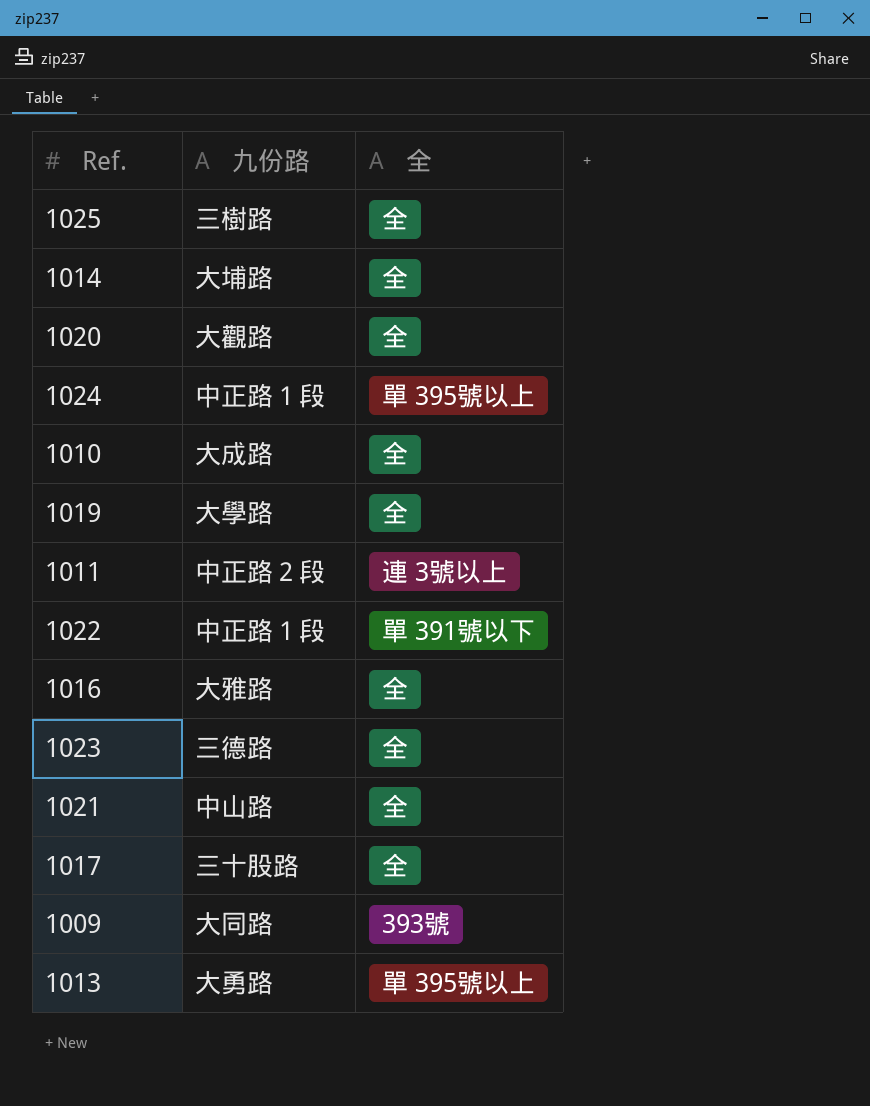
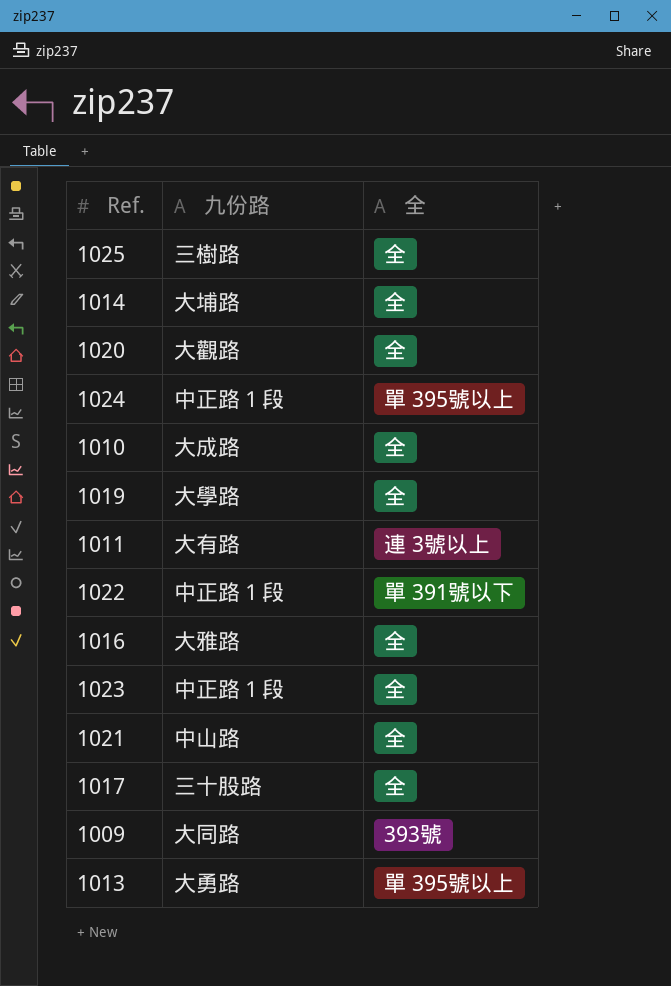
1011 | 九份路: 中正路２段 -> 大有路
1023 | 九份路: 三德路 -> 中正路１段

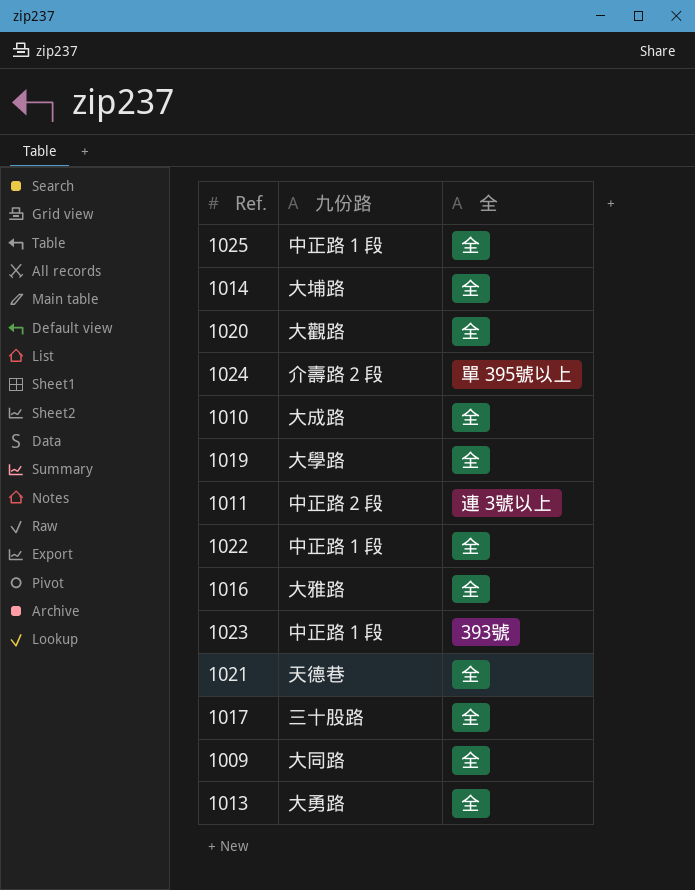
1025 | 九份路: 三樹路 -> 中正路１段
1024 | 九份路: 中正路１段 -> 介壽路２段
1011 | 九份路: 大有路 -> 中正路２段
1022 | 全: 單 391號以下 -> 全
1023 | 全: 全 -> 393號
1021 | 九份路: 中山路 -> 天德巷
1009 | 全: 393號 -> 全
1013 | 全: 單 395號以上 -> 全

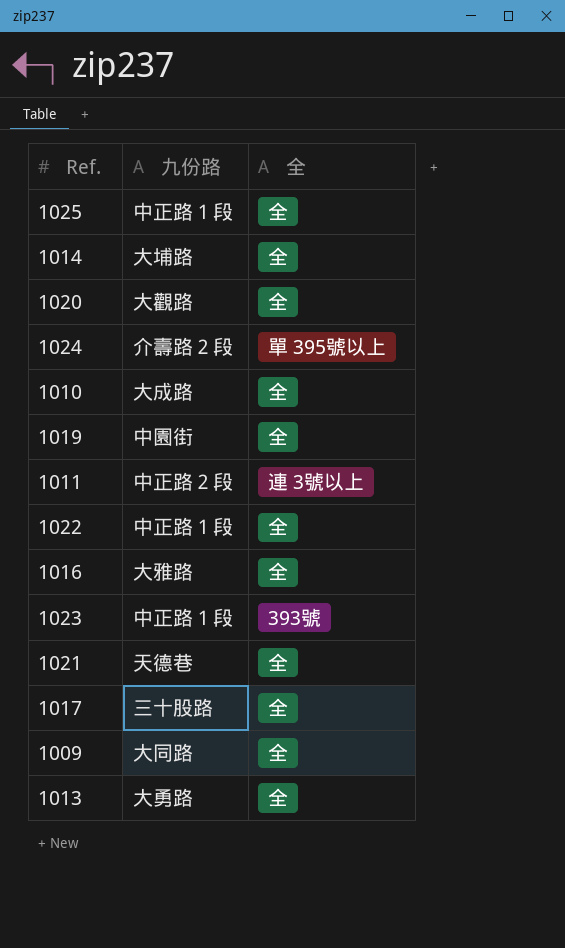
1019 | 九份路: 大學路 -> 中園街

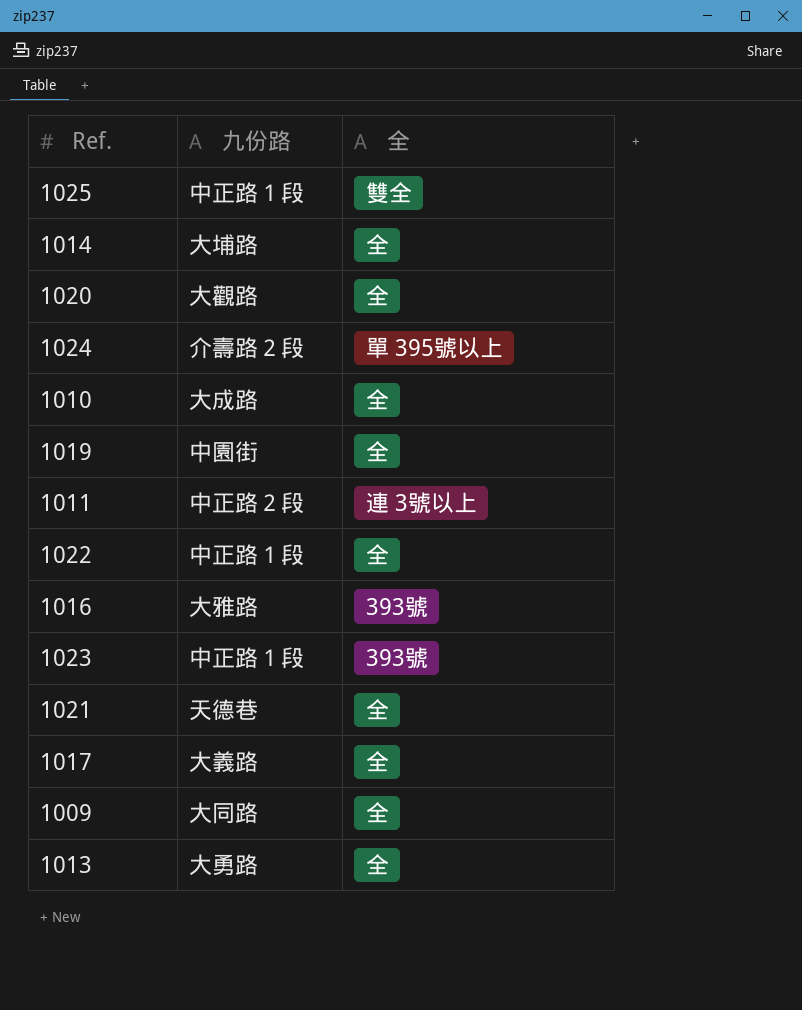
1025 | 全: 全 -> 雙全
1016 | 全: 全 -> 393號
1017 | 九份路: 三十股路 -> 大義路

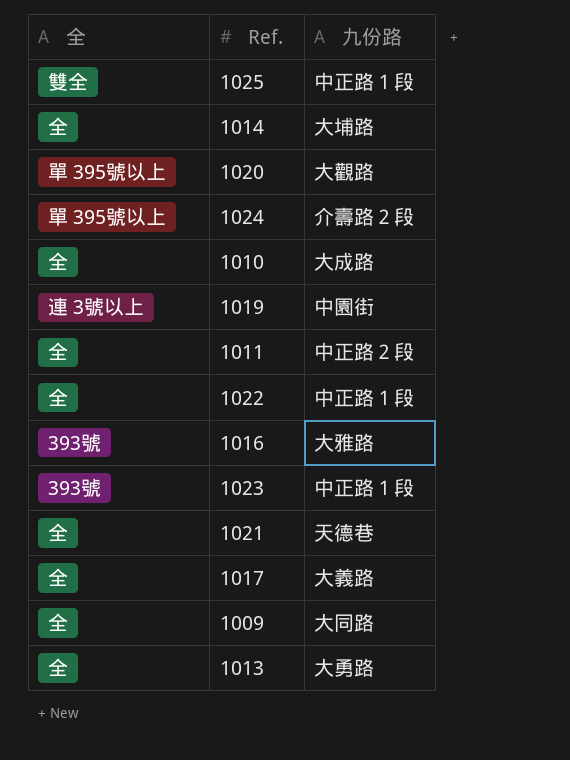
column 全 | position: 3 -> 1
1020 | 全: 全 -> 單 395號以上
1019 | 全: 全 -> 連 3號以上
1011 | 全: 連 3號以上 -> 全

